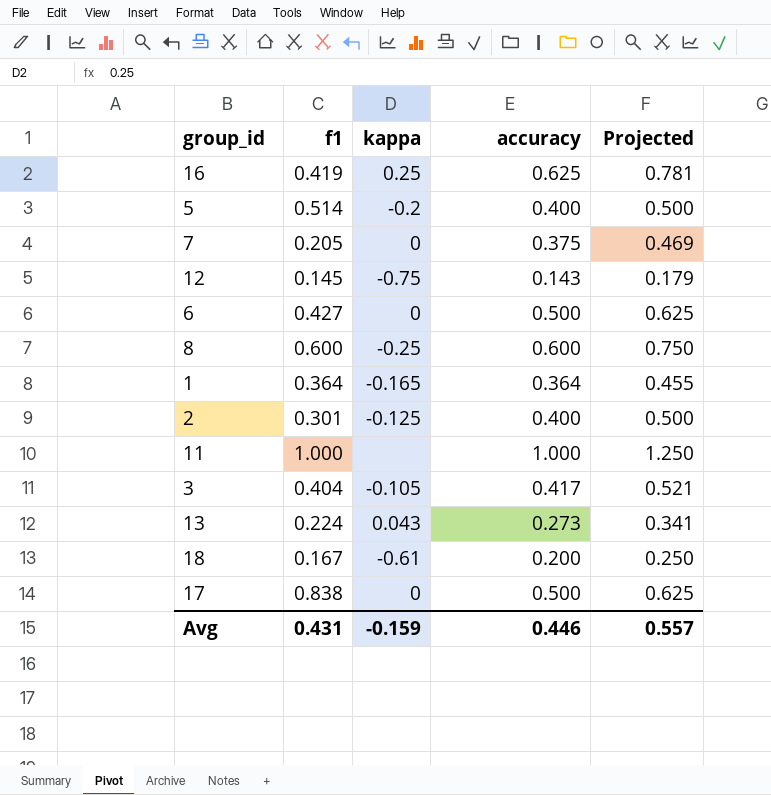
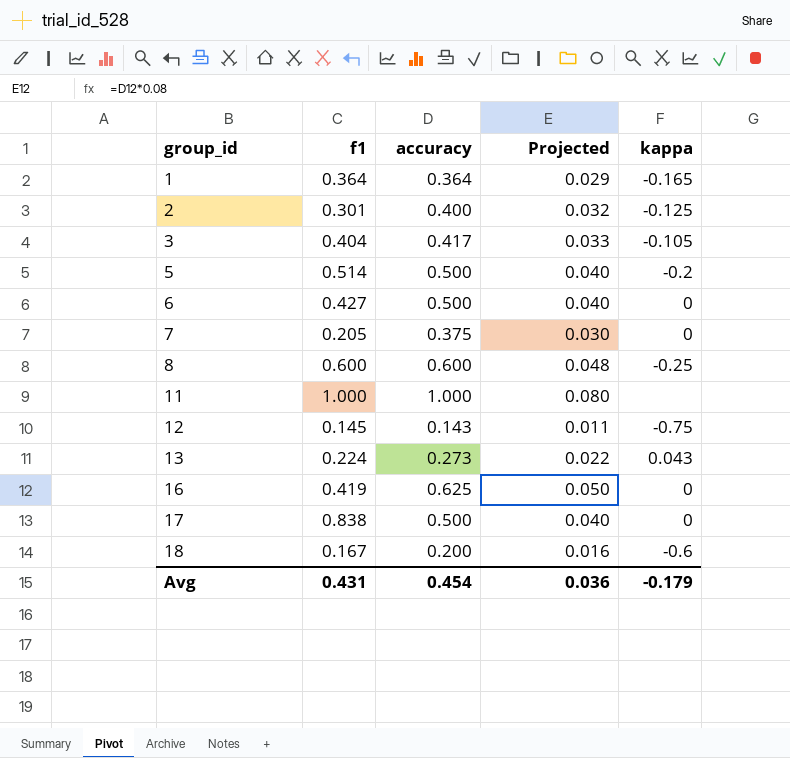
row order: none -> group_id ascending
column Projected | formula: [accuracy] * 1.25 -> [accuracy] * 0.08
column kappa | position: 3 -> 5
5 | accuracy: 0.400 -> 0.500
16 | kappa: 0.25 -> 0
18 | kappa: -0.61 -> -0.6
Avg | accuracy: 0.446 -> 0.454
Avg | Projected: 0.557 -> 0.036
Avg | kappa: -0.159 -> -0.179

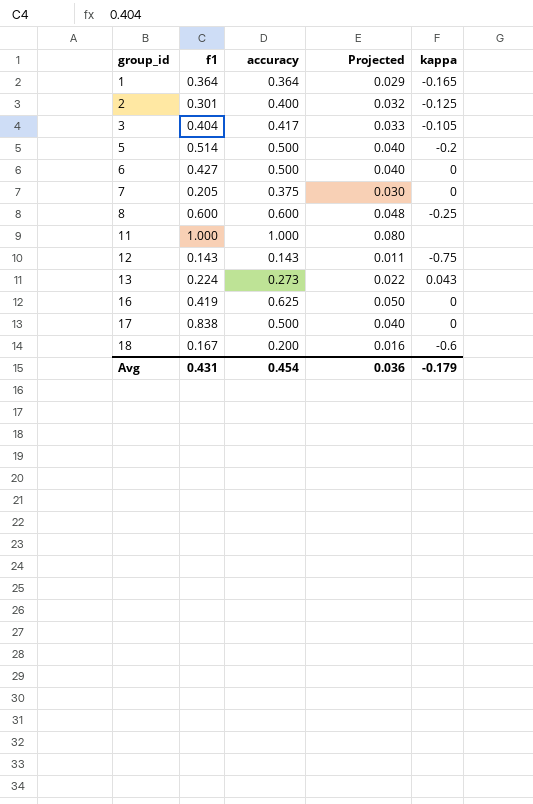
12 | f1: 0.145 -> 0.143

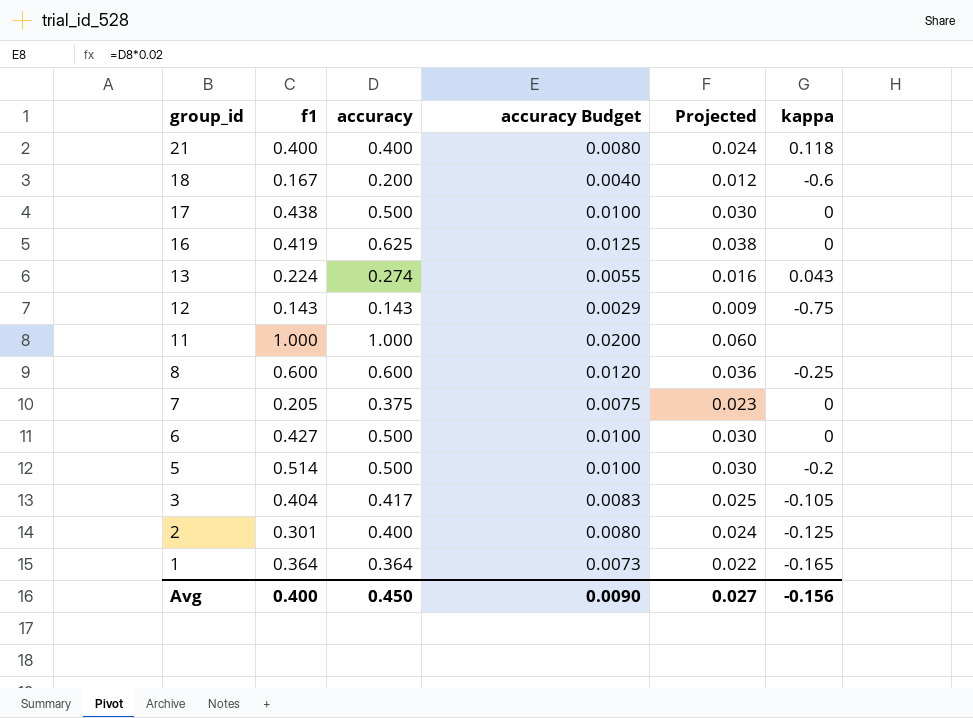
row order: group_id ascending -> group_id descending
column accuracy Budget | formula: none -> [accuracy] * 0.02
column Projected | formula: [accuracy] * 0.08 -> [accuracy] * 0.06
row 21: none -> 0.400 | 0.400 | 0.0080 | 0.024 | 0.118
17 | f1: 0.838 -> 0.438
13 | accuracy: 0.273 -> 0.274
Avg | f1: 0.431 -> 0.400
Avg | accuracy: 0.454 -> 0.450
Avg | Projected: 0.036 -> 0.027
Avg | kappa: -0.179 -> -0.156

